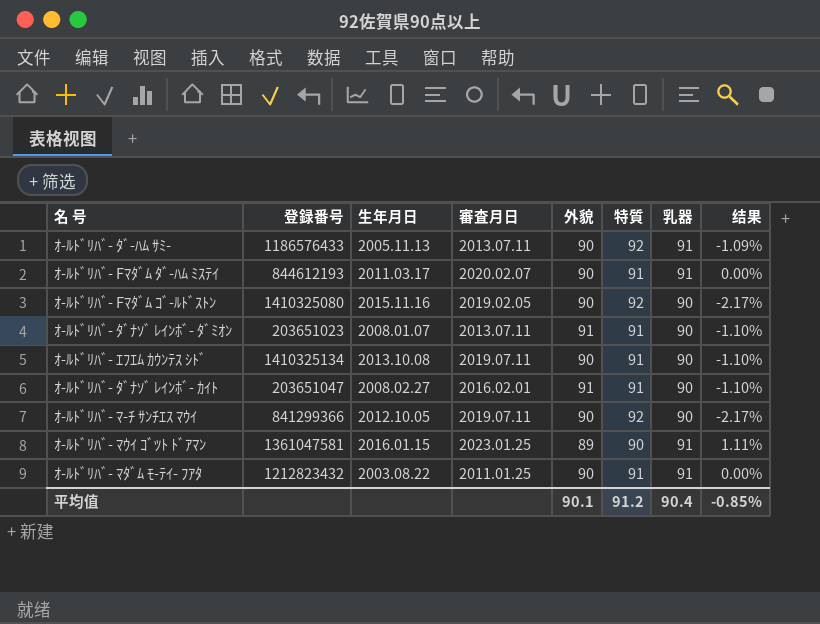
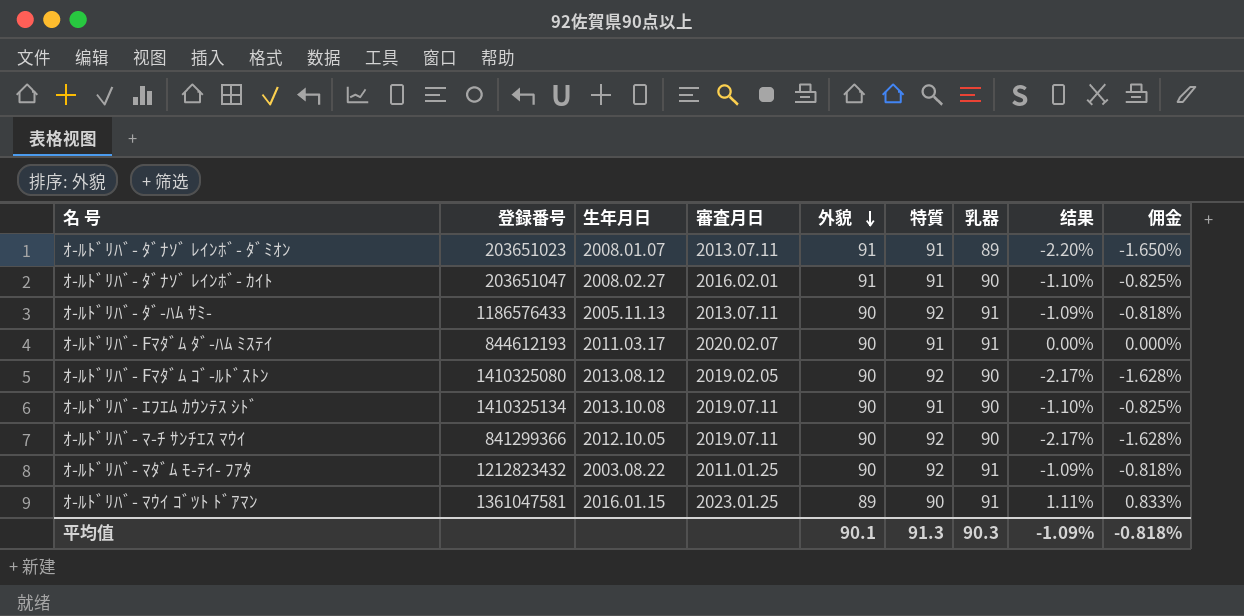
row order: none -> 外貌 descending
column 佣金 | formula: none -> [结果] * 0.75
ｵ-ﾙﾄﾞﾘﾊﾞ- ﾀﾞﾅｿﾞ ﾚｲﾝﾎﾞ- ﾀﾞﾐｵﾝ | 乳器: 90 -> 89
ｵ-ﾙﾄﾞﾘﾊﾞ- ﾀﾞﾅｿﾞ ﾚｲﾝﾎﾞ- ﾀﾞﾐｵﾝ | 结果: -1.10% -> -2.20%
ｵ-ﾙﾄﾞﾘﾊﾞ- Fﾏﾀﾞﾑ ｺﾞ-ﾙﾄﾞｽﾄﾝ | 生年月日: 2015.11.16 -> 2013.08.12
ｵ-ﾙﾄﾞﾘﾊﾞ- ﾏﾀﾞﾑ ﾓ-ﾃｲ- ﾌｱﾀ | 特質: 91 -> 92
ｵ-ﾙﾄﾞﾘﾊﾞ- ﾏﾀﾞﾑ ﾓ-ﾃｲ- ﾌｱﾀ | 结果: 0.00% -> -1.09%
平均值 | 特質: 91.2 -> 91.3
平均值 | 乳器: 90.4 -> 90.3
平均值 | 结果: -0.85% -> -1.09%

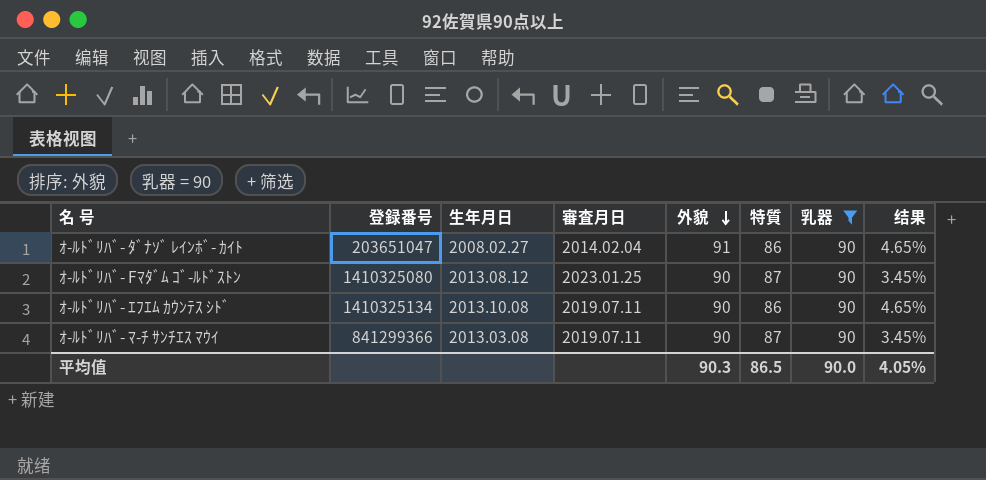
filter: none -> 乳器 = 90
column 佣金 | formula: [结果] * 0.75 -> none
ｵ-ﾙﾄﾞﾘﾊﾞ- ﾀﾞﾅｿﾞ ﾚｲﾝﾎﾞ- ｶｲﾄ | 審査月日: 2016.02.01 -> 2014.02.04
ｵ-ﾙﾄﾞﾘﾊﾞ- ﾀﾞﾅｿﾞ ﾚｲﾝﾎﾞ- ｶｲﾄ | 特質: 91 -> 86
ｵ-ﾙﾄﾞﾘﾊﾞ- ﾀﾞﾅｿﾞ ﾚｲﾝﾎﾞ- ｶｲﾄ | 结果: -1.10% -> 4.65%
ｵ-ﾙﾄﾞﾘﾊﾞ- Fﾏﾀﾞﾑ ｺﾞ-ﾙﾄﾞｽﾄﾝ | 審査月日: 2019.02.05 -> 2023.01.25
ｵ-ﾙﾄﾞﾘﾊﾞ- Fﾏﾀﾞﾑ ｺﾞ-ﾙﾄﾞｽﾄﾝ | 特質: 92 -> 87
ｵ-ﾙﾄﾞﾘﾊﾞ- Fﾏﾀﾞﾑ ｺﾞ-ﾙﾄﾞｽﾄﾝ | 结果: -2.17% -> 3.45%
ｵ-ﾙﾄﾞﾘﾊﾞ- ｴﾌｴﾑ ｶｳﾝﾃｽ ｼﾄﾞ | 特質: 91 -> 86
ｵ-ﾙﾄﾞﾘﾊﾞ- ｴﾌｴﾑ ｶｳﾝﾃｽ ｼﾄﾞ | 结果: -1.10% -> 4.65%
ｵ-ﾙﾄﾞﾘﾊﾞ- ﾏ-ﾁ ｻﾝﾁｴｽ ﾏｳｲ | 生年月日: 2012.10.05 -> 2013.03.08
ｵ-ﾙﾄﾞﾘﾊﾞ- ﾏ-ﾁ ｻﾝﾁｴｽ ﾏｳｲ | 特質: 92 -> 87
ｵ-ﾙﾄﾞﾘﾊﾞ- ﾏ-ﾁ ｻﾝﾁｴｽ ﾏｳｲ | 结果: -2.17% -> 3.45%
平均值 | 外貌: 90.1 -> 90.3
平均值 | 特質: 91.3 -> 86.5
平均值 | 乳器: 90.3 -> 90.0
平均值 | 结果: -1.09% -> 4.05%

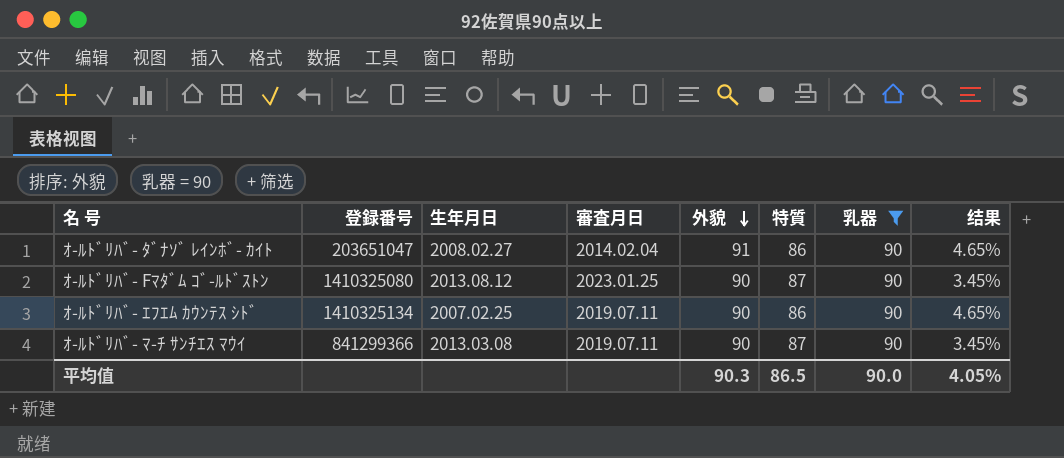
ｵ-ﾙﾄﾞﾘﾊﾞ- ｴﾌｴﾑ ｶｳﾝﾃｽ ｼﾄﾞ | 生年月日: 2013.10.08 -> 2007.02.25

